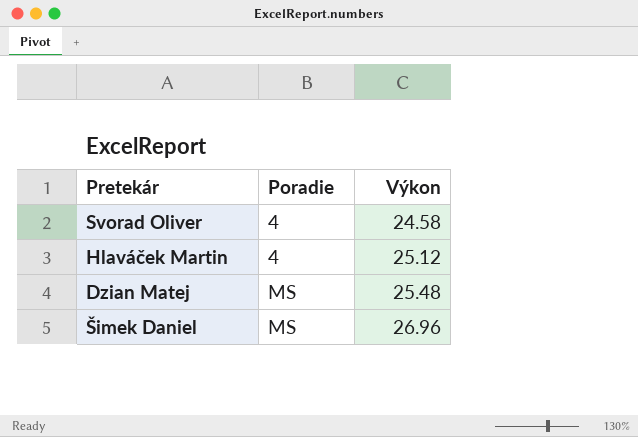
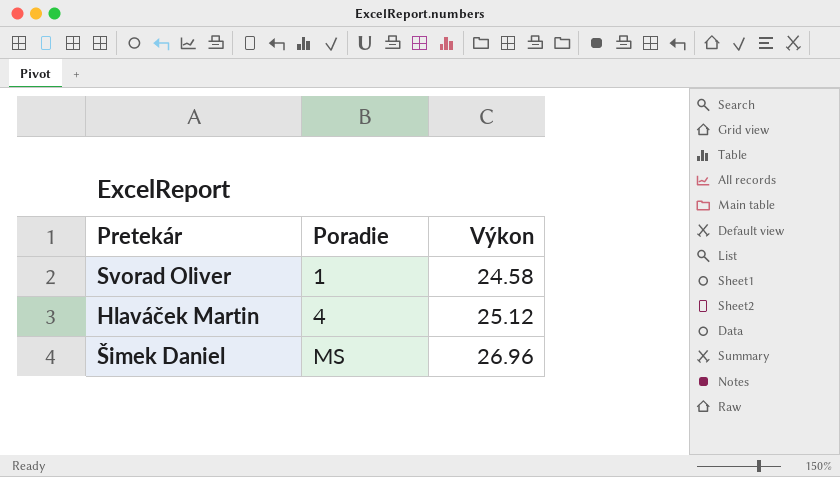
row Dzian Matej: MS | 25.48 -> none
Svorad Oliver | Poradie: 4 -> 1

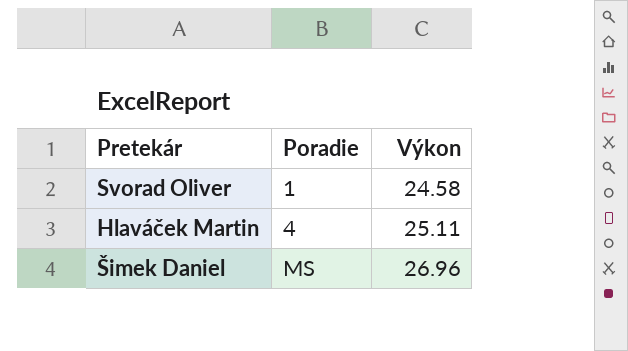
Hlaváček Martin | Výkon: 25.12 -> 25.11

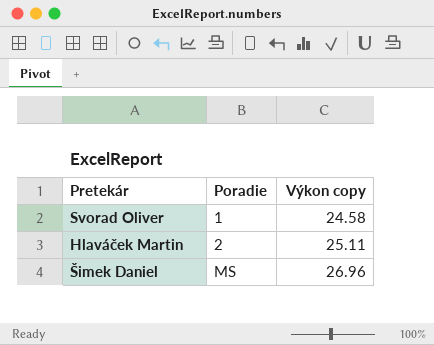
column name: Výkon -> Výkon copy
Hlaváček Martin | Poradie: 4 -> 2

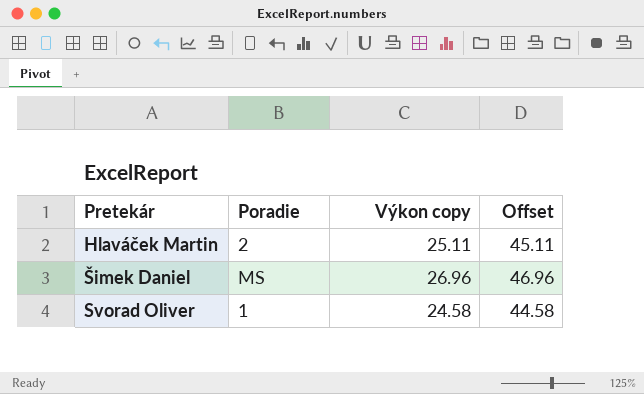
row order: Poradie ascending -> Pretekár ascending
column Offset | formula: none -> [Výkon copy] + 20

